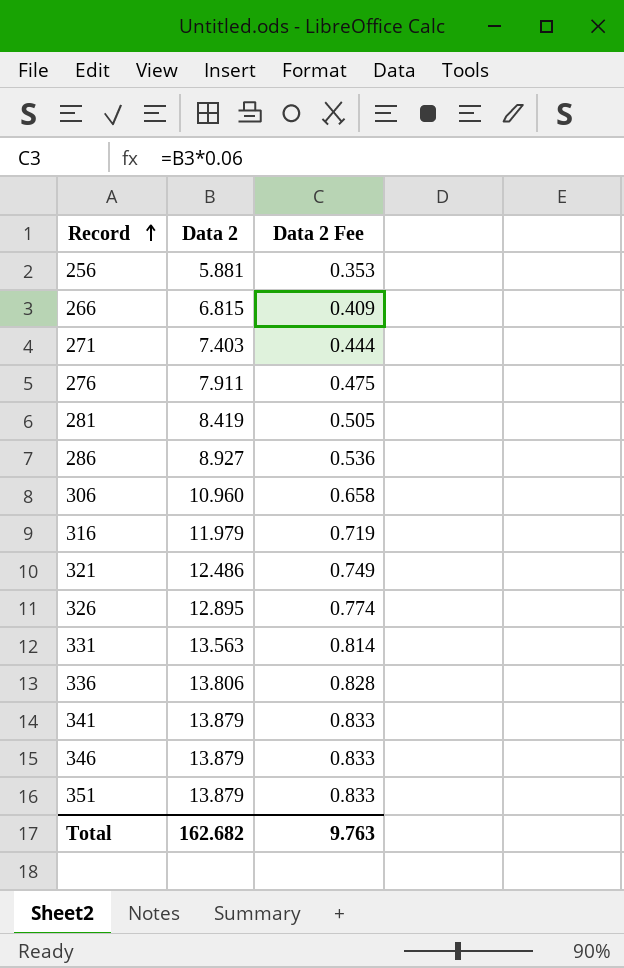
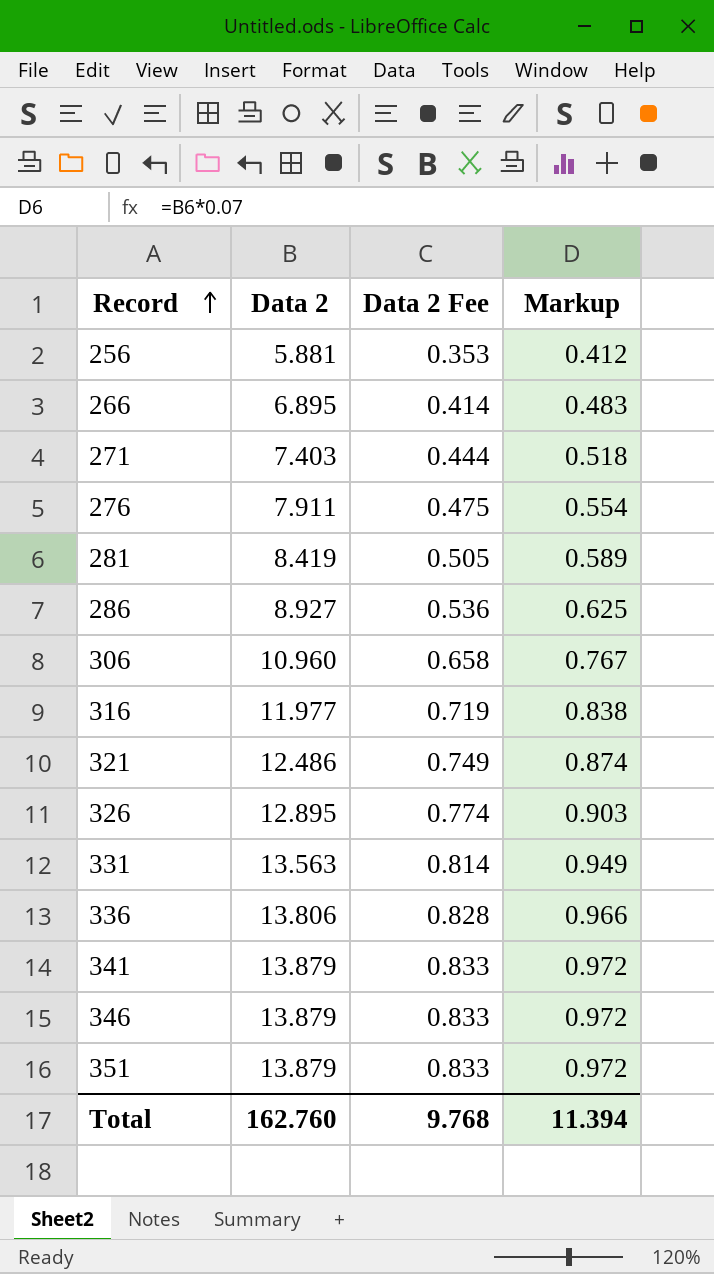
column Markup | formula: none -> [Data 2] * 0.07
266 | Data 2: 6.815 -> 6.895
266 | Data 2 Fee: 0.409 -> 0.414
316 | Data 2: 11.979 -> 11.977
Total | Data 2: 162.682 -> 162.760
Total | Data 2 Fee: 9.763 -> 9.768

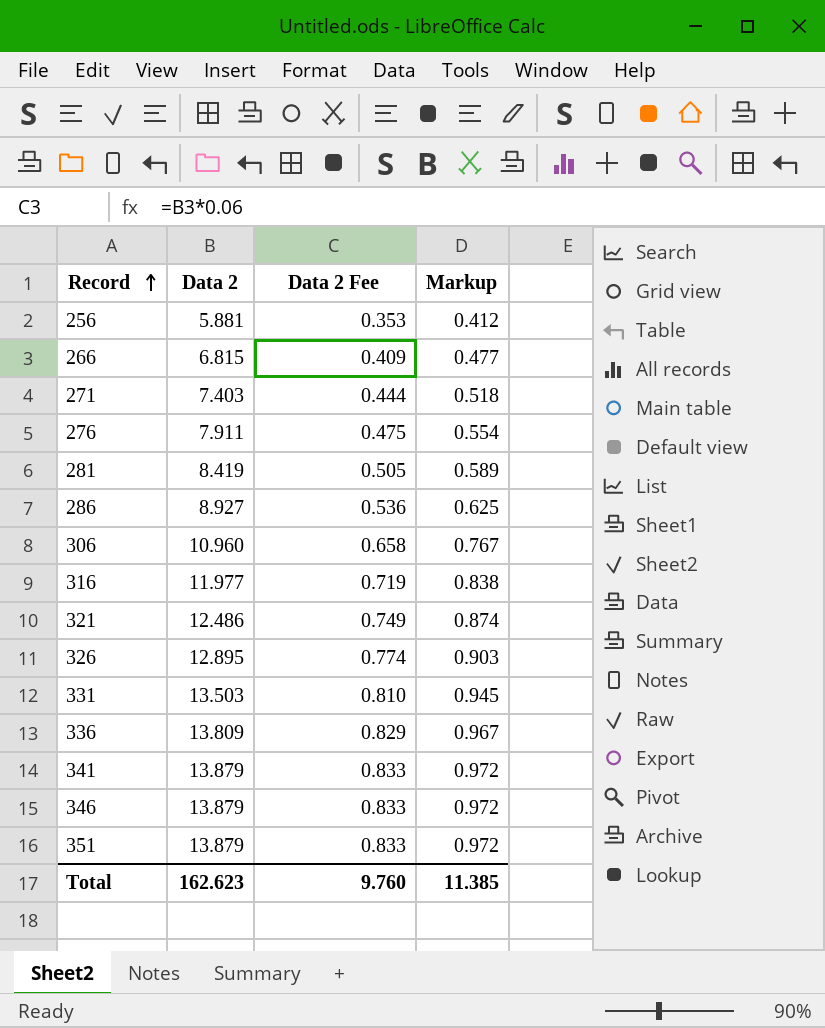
266 | Data 2: 6.895 -> 6.815
266 | Data 2 Fee: 0.414 -> 0.409
266 | Markup: 0.483 -> 0.477
331 | Data 2: 13.563 -> 13.503
331 | Data 2 Fee: 0.814 -> 0.810
331 | Markup: 0.949 -> 0.945
336 | Data 2: 13.806 -> 13.809
336 | Data 2 Fee: 0.828 -> 0.829
336 | Markup: 0.966 -> 0.967
Total | Data 2: 162.760 -> 162.623
Total | Data 2 Fee: 9.768 -> 9.760
Total | Markup: 11.394 -> 11.385

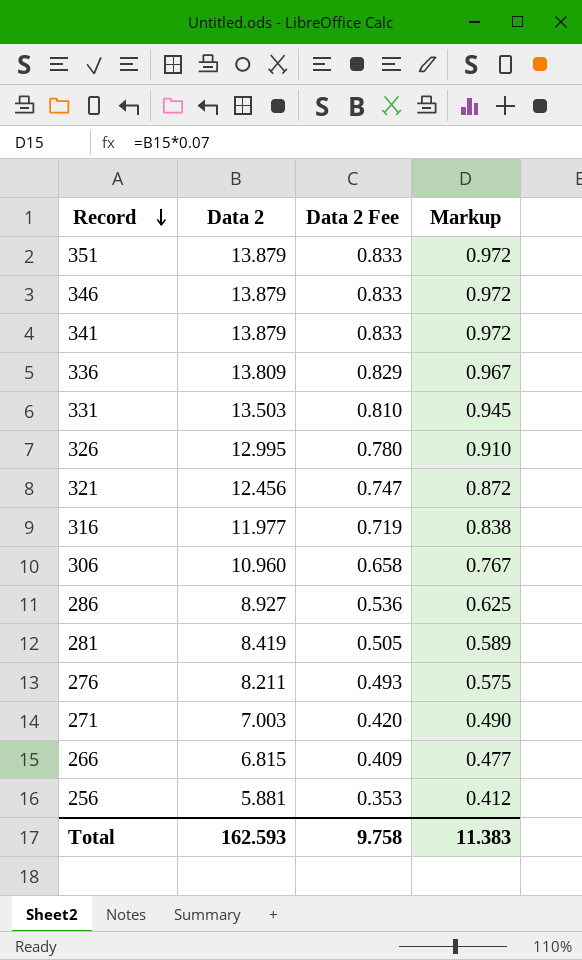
row order: Record ascending -> Record descending
326 | Data 2: 12.895 -> 12.995
326 | Data 2 Fee: 0.774 -> 0.780
326 | Markup: 0.903 -> 0.910
321 | Data 2: 12.486 -> 12.456
321 | Data 2 Fee: 0.749 -> 0.747
321 | Markup: 0.874 -> 0.872
276 | Data 2: 7.911 -> 8.211
276 | Data 2 Fee: 0.475 -> 0.493
276 | Markup: 0.554 -> 0.575
271 | Data 2: 7.403 -> 7.003
271 | Data 2 Fee: 0.444 -> 0.420
271 | Markup: 0.518 -> 0.490
Total | Data 2: 162.623 -> 162.593
Total | Data 2 Fee: 9.760 -> 9.758
Total | Markup: 11.385 -> 11.383

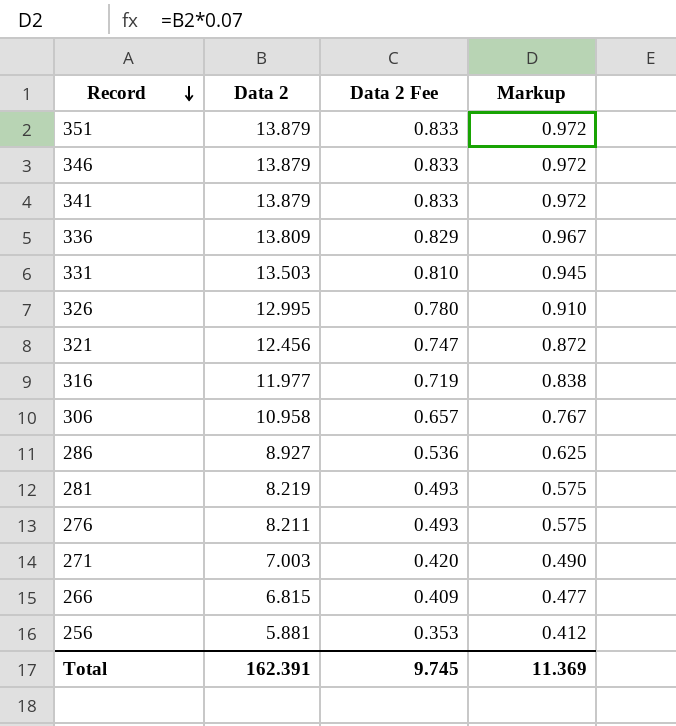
306 | Data 2: 10.960 -> 10.958
306 | Data 2 Fee: 0.658 -> 0.657
281 | Data 2: 8.419 -> 8.219
281 | Data 2 Fee: 0.505 -> 0.493
281 | Markup: 0.589 -> 0.575
Total | Data 2: 162.593 -> 162.391
Total | Data 2 Fee: 9.758 -> 9.745
Total | Markup: 11.383 -> 11.369

